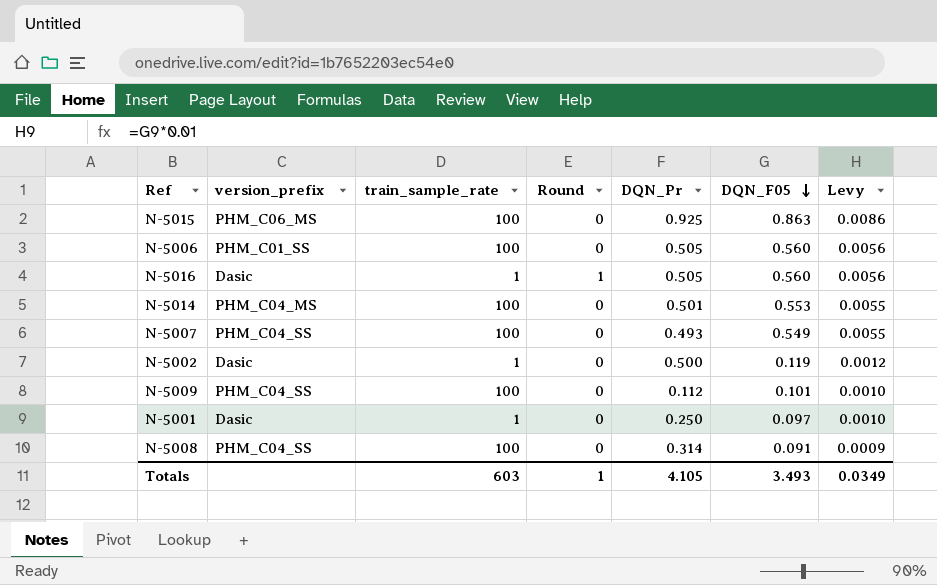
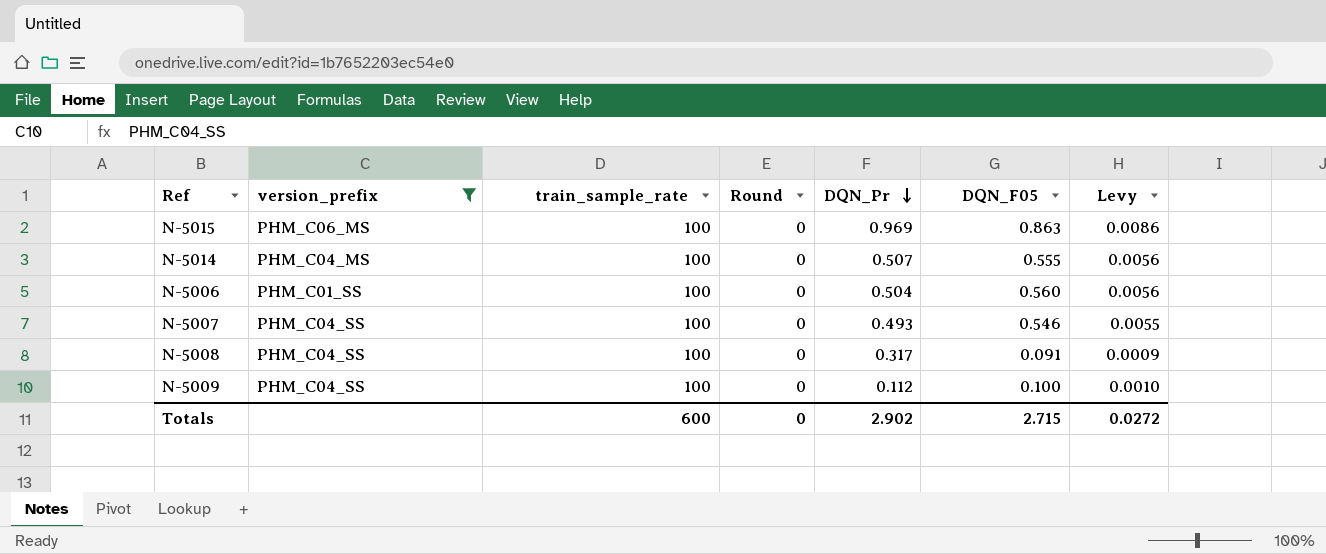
filter: none -> version_prefix != Dasic
row order: DQN_F05 descending -> DQN_Pr descending
N-5015 | DQN_Pr: 0.925 -> 0.969
N-5014 | DQN_Pr: 0.501 -> 0.507
N-5014 | DQN_F05: 0.553 -> 0.555
N-5014 | Levy: 0.0055 -> 0.0056
N-5006 | DQN_Pr: 0.505 -> 0.504
N-5007 | DQN_F05: 0.549 -> 0.546
N-5008 | DQN_Pr: 0.314 -> 0.317
N-5009 | DQN_F05: 0.101 -> 0.100
Totals | train_sample_rate: 603 -> 600
Totals | Round: 1 -> 0
Totals | DQN_Pr: 4.105 -> 2.902
Totals | DQN_F05: 3.493 -> 2.715
Totals | Levy: 0.0349 -> 0.0272

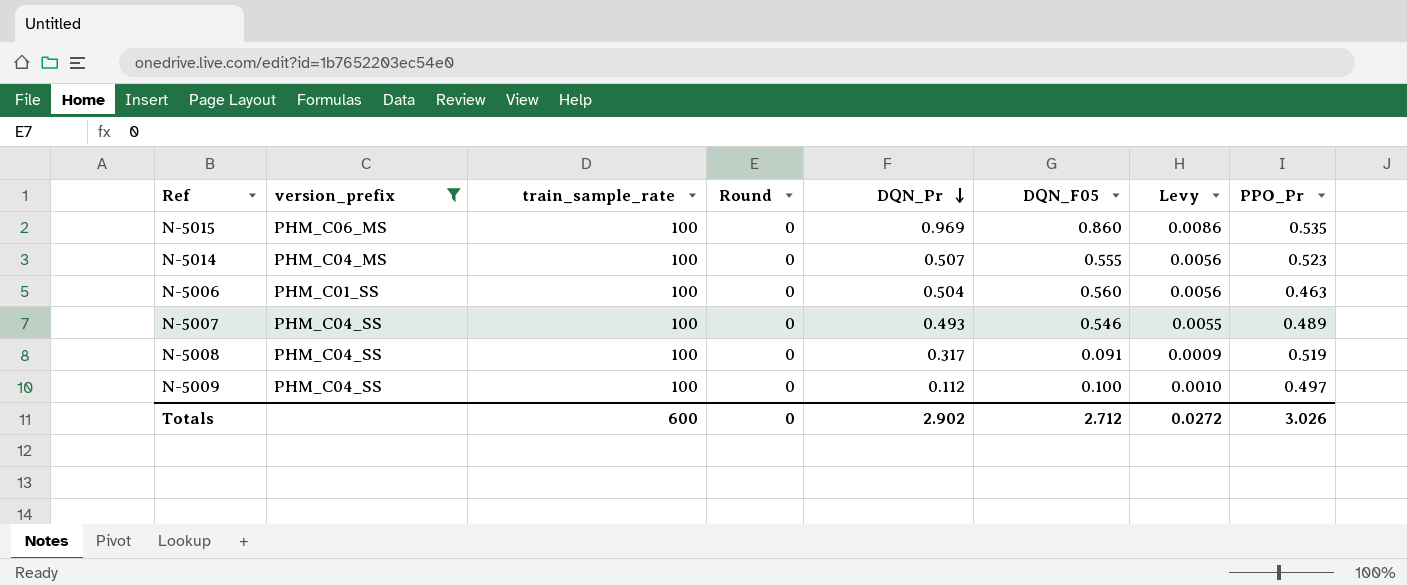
column PPO_Pr | position: none -> 8
N-5015 | DQN_F05: 0.863 -> 0.860
Totals | DQN_F05: 2.715 -> 2.712

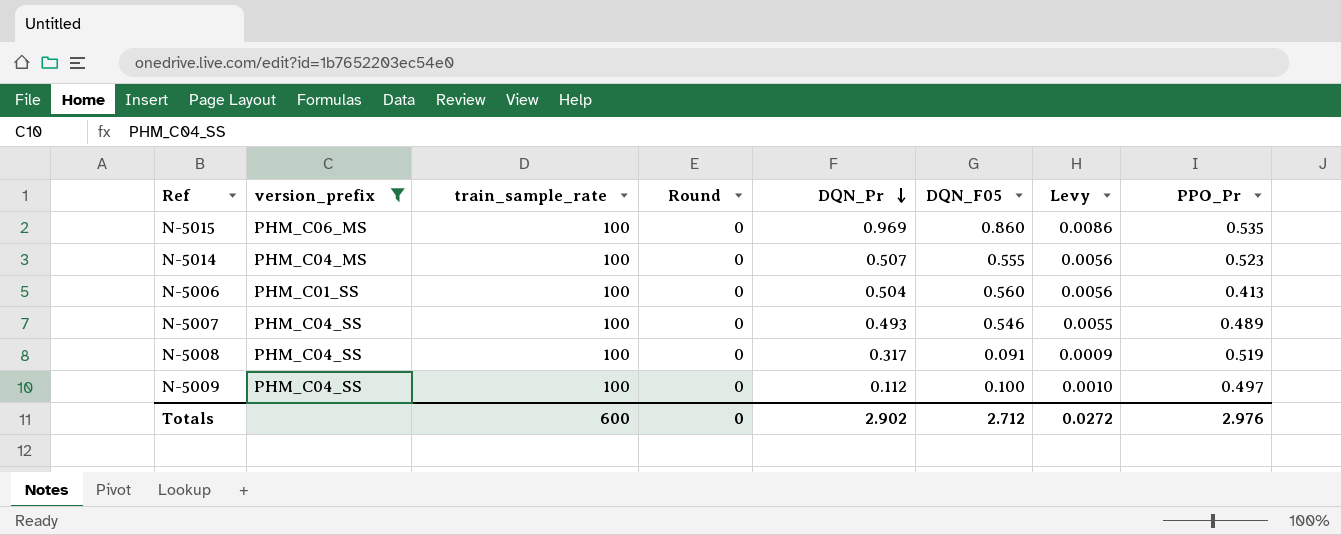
N-5006 | PPO_Pr: 0.463 -> 0.413
Totals | PPO_Pr: 3.026 -> 2.976

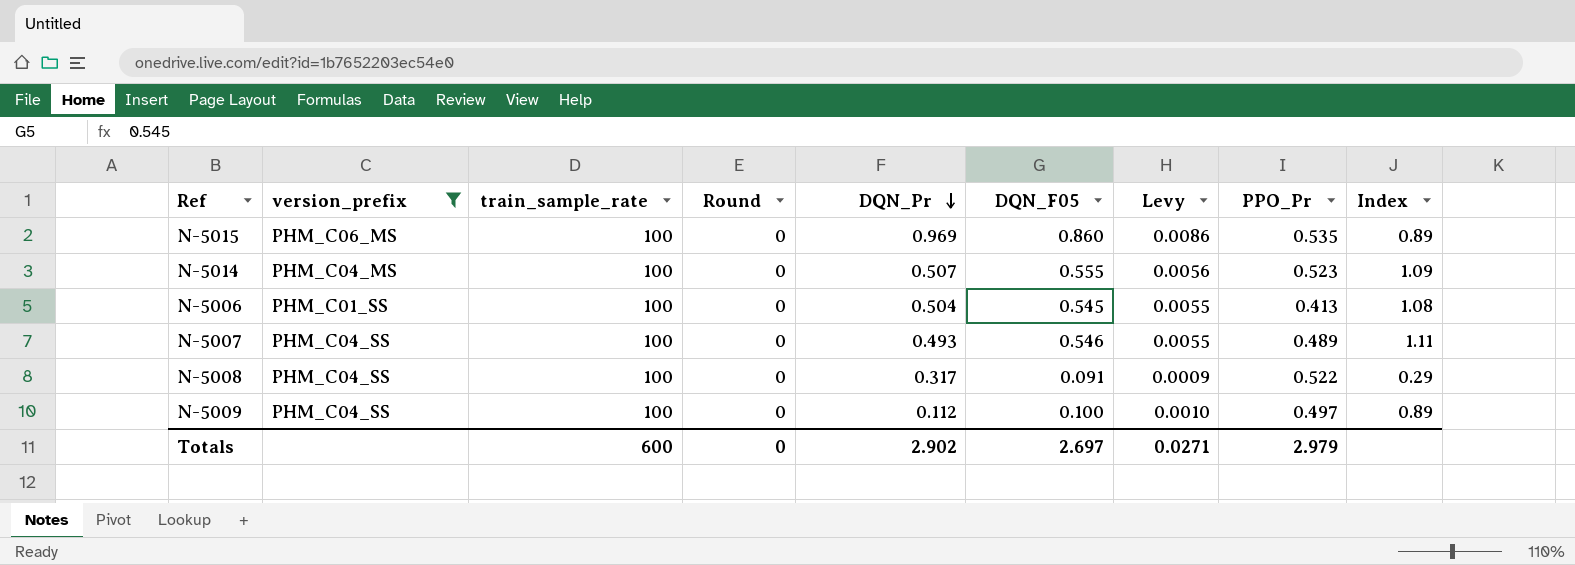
column Index | formula: none -> [DQN_F05] / [DQN_Pr]
N-5006 | DQN_F05: 0.560 -> 0.545
N-5006 | Levy: 0.0056 -> 0.0055
N-5008 | PPO_Pr: 0.519 -> 0.522
Totals | DQN_F05: 2.712 -> 2.697
Totals | Levy: 0.0272 -> 0.0271
Totals | PPO_Pr: 2.976 -> 2.979

